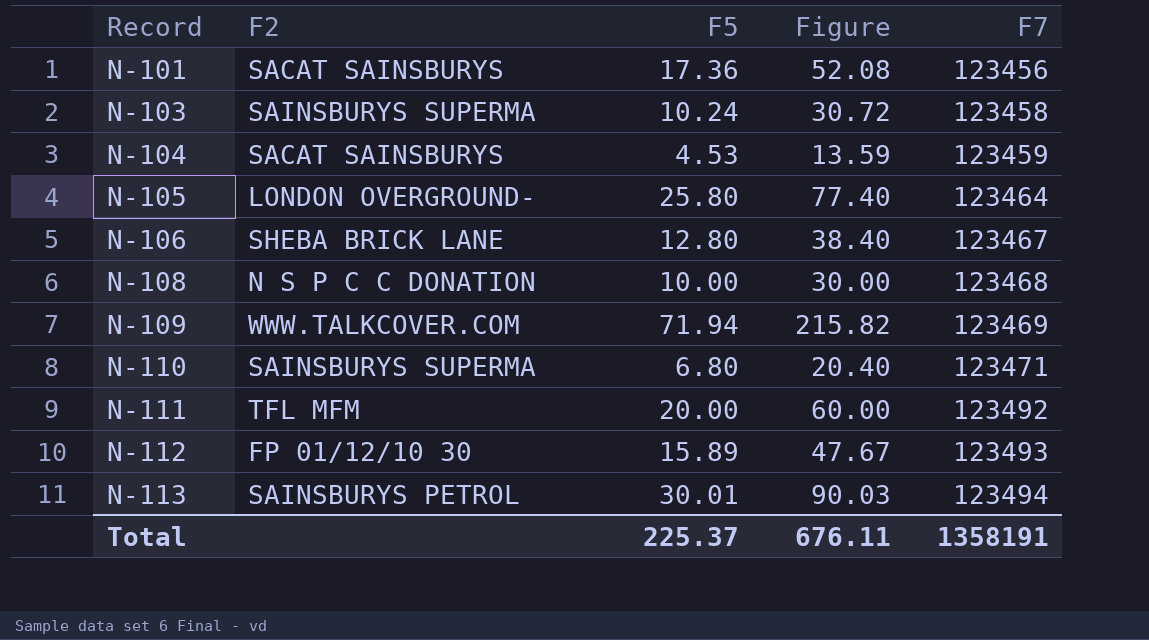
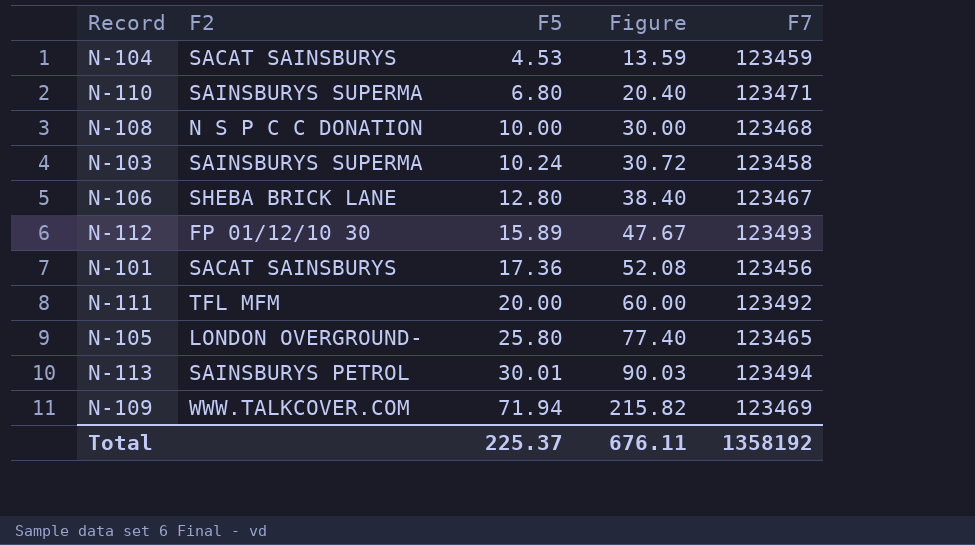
row order: Record ascending -> F5 ascending
N-105 | F7: 123464 -> 123465
Total | F7: 1358191 -> 1358192

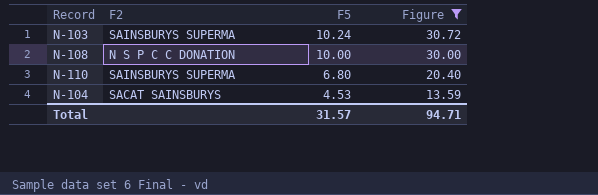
filter: none -> Figure <= 30.72
row order: F5 ascending -> F5 descending
column F7 | position: 5 -> none
Total | F5: 225.37 -> 31.57
Total | Figure: 676.11 -> 94.71

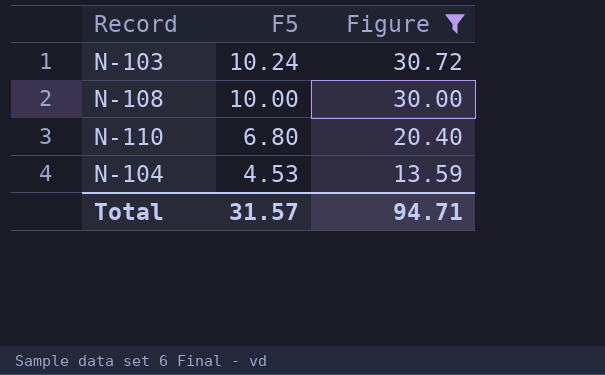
column F2 | position: 2 -> none

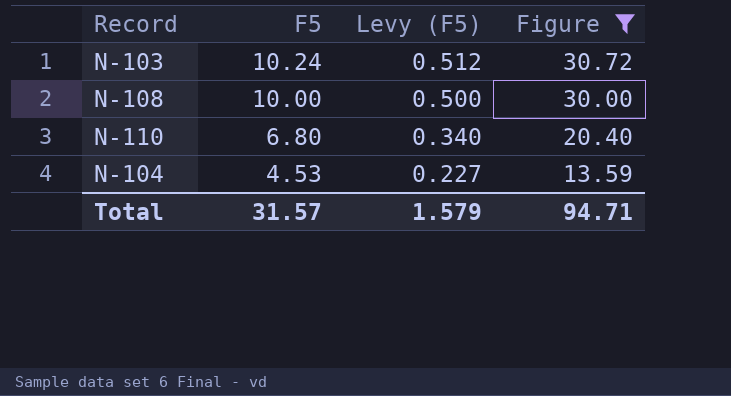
column Levy (F5) | formula: none -> [F5] * 0.05

